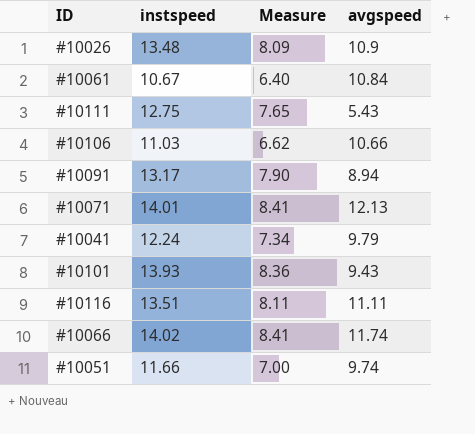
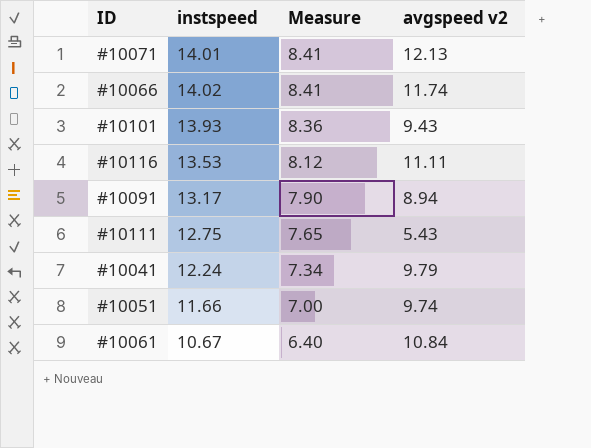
row order: none -> Measure descending
column name: avgspeed -> avgspeed v2
row #10026: 13.48 | 8.09 | 10.9 -> none
row #10106: 11.03 | 6.62 | 10.66 -> none
#10116 | instspeed: 13.51 -> 13.53
#10116 | Measure: 8.11 -> 8.12

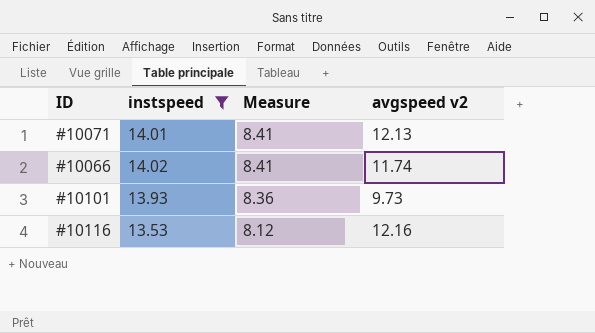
filter: none -> instspeed >= 13.53
#10101 | avgspeed v2: 9.43 -> 9.73
#10116 | avgspeed v2: 11.11 -> 12.16

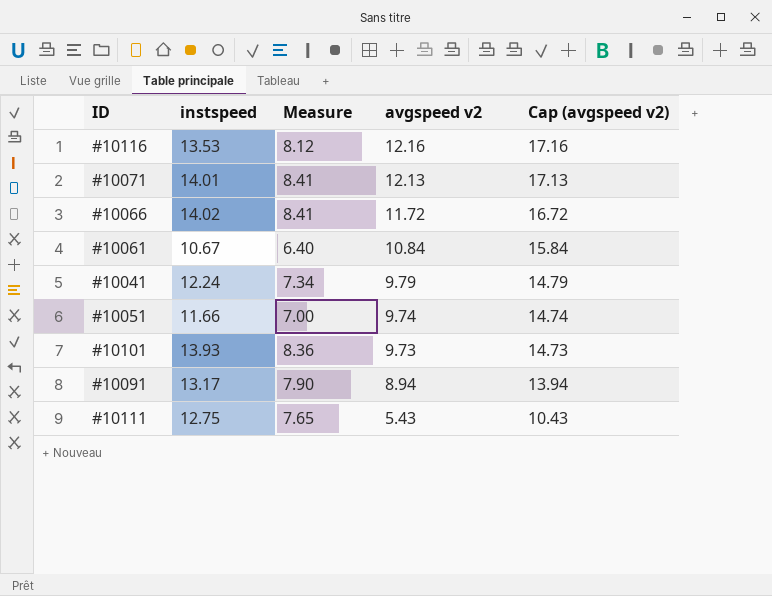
filter: instspeed >= 13.53 -> none
row order: Measure descending -> avgspeed v2 descending
column Cap (avgspeed v2) | formula: none -> [avgspeed v2] + 5
#10066 | avgspeed v2: 11.74 -> 11.72

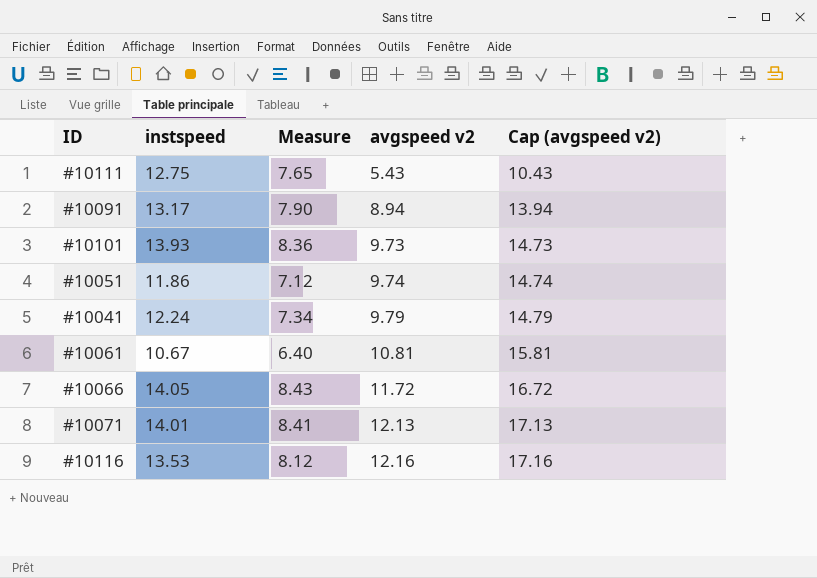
row order: avgspeed v2 descending -> avgspeed v2 ascending
#10051 | instspeed: 11.66 -> 11.86
#10051 | Measure: 7.00 -> 7.12
#10061 | avgspeed v2: 10.84 -> 10.81
#10061 | Cap (avgspeed v2): 15.84 -> 15.81
#10066 | instspeed: 14.02 -> 14.05
#10066 | Measure: 8.41 -> 8.43

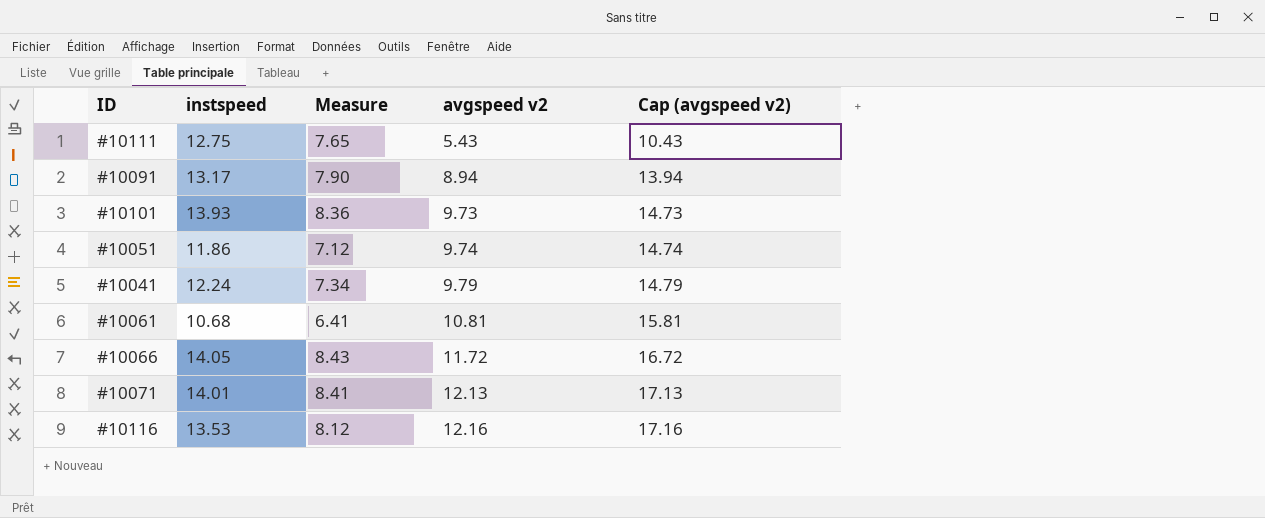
#10061 | instspeed: 10.67 -> 10.68
#10061 | Measure: 6.40 -> 6.41

